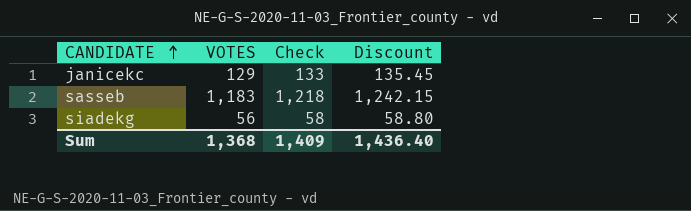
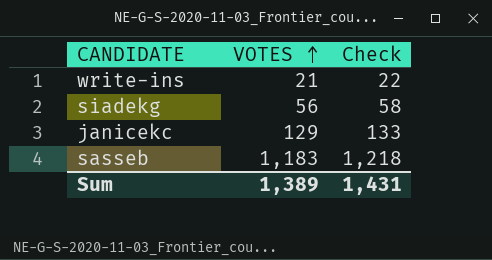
row order: CANDIDATE ascending -> VOTES ascending
column Discount | formula: [VOTES] * 1.05 -> none
row write-ins: none -> 21 | 22
Sum | VOTES: 1,368 -> 1,389
Sum | Check: 1,409 -> 1,431

